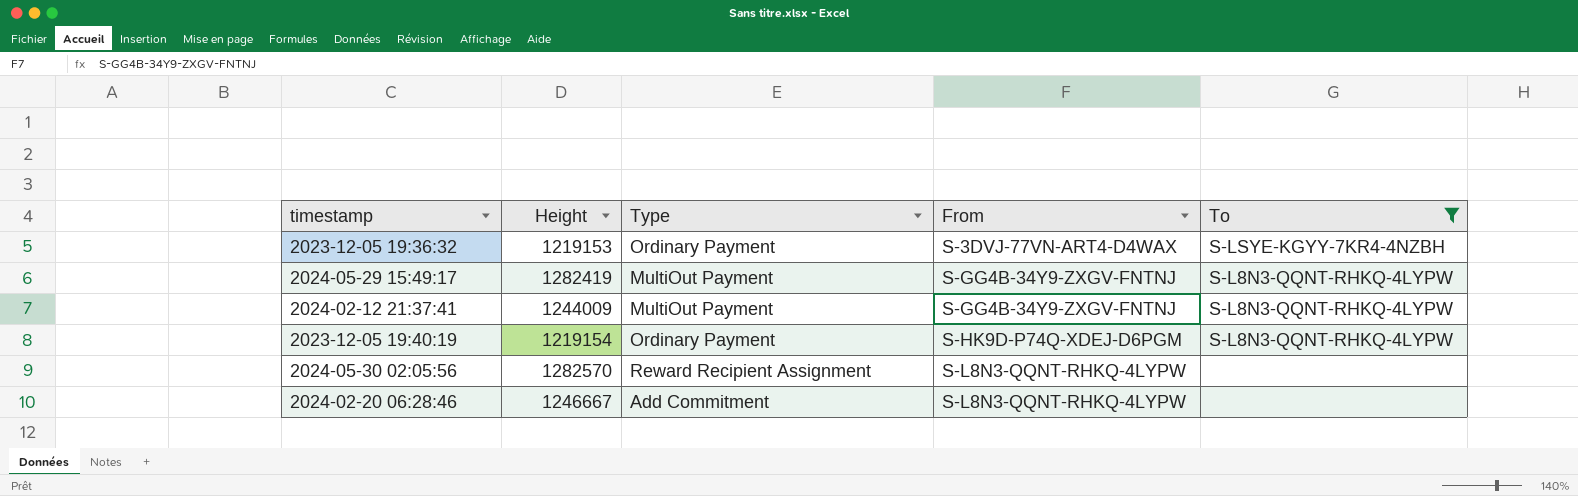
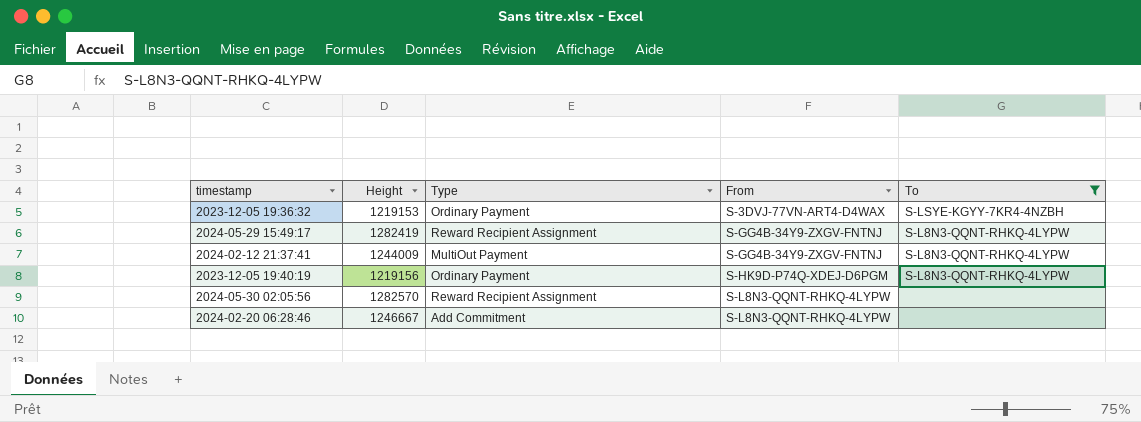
2024-05-29 15:49:17 | Type: MultiOut Payment -> Reward Recipient Assignment
2023-12-05 19:40:19 | Height: 1219154 -> 1219156

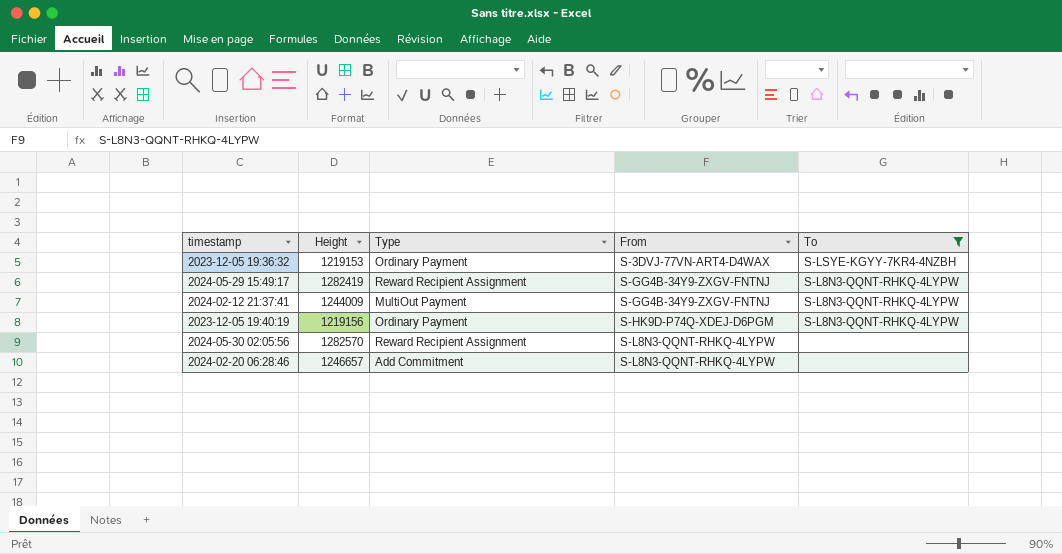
2024-02-20 06:28:46 | Height: 1246667 -> 1246657

